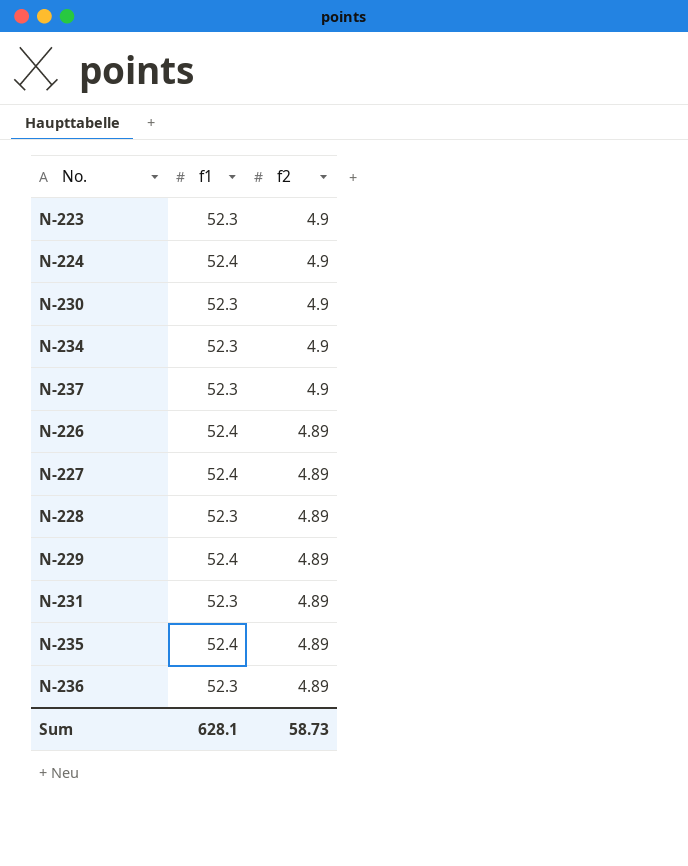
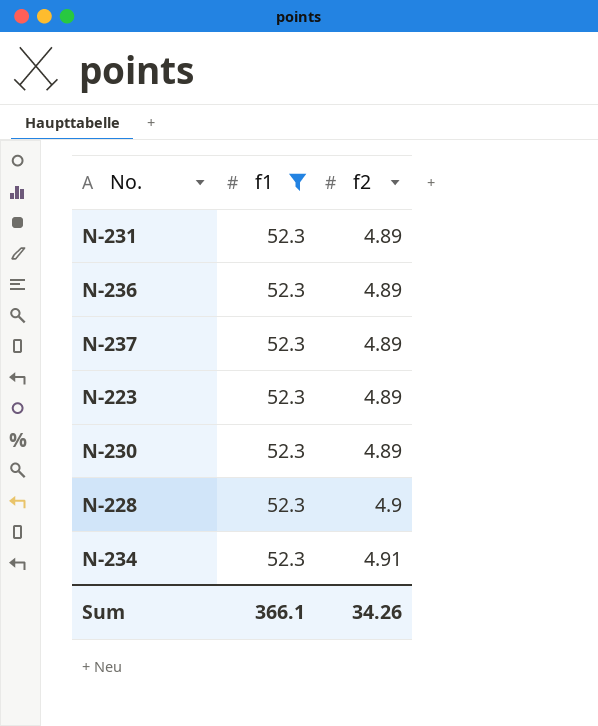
filter: none -> f1 = 52.3
row order: f2 descending -> f2 ascending
N-237 | f2: 4.9 -> 4.89
N-223 | f2: 4.9 -> 4.89
N-230 | f2: 4.9 -> 4.89
N-228 | f2: 4.89 -> 4.9
N-234 | f2: 4.9 -> 4.91
Sum | f1: 628.1 -> 366.1
Sum | f2: 58.73 -> 34.26

